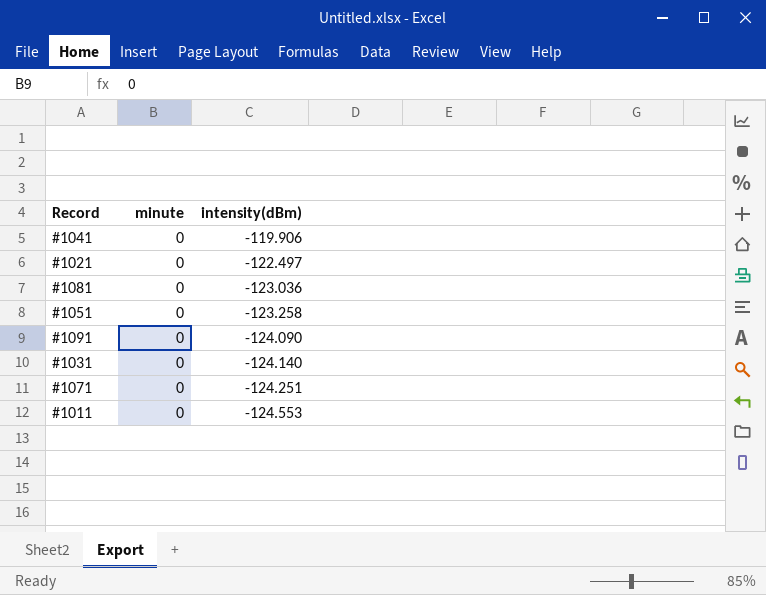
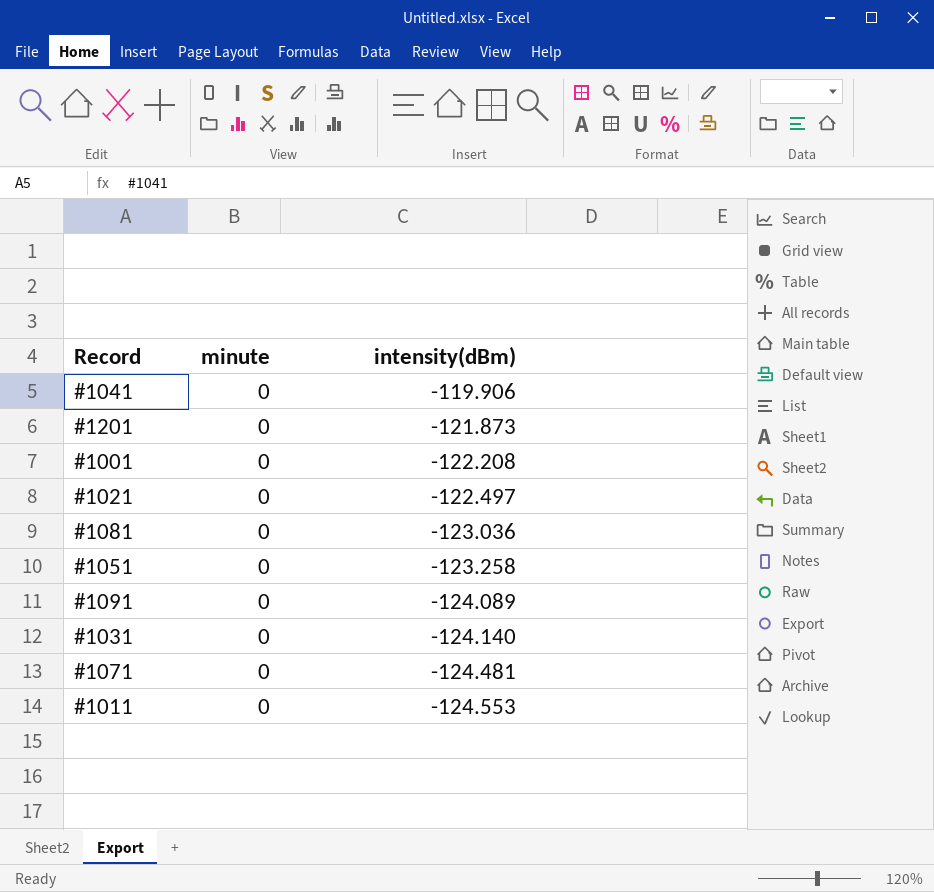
row #1201: none -> 0 | -121.873
row #1001: none -> 0 | -122.208
#1091 | intensity(dBm): -124.090 -> -124.089
#1071 | intensity(dBm): -124.251 -> -124.481

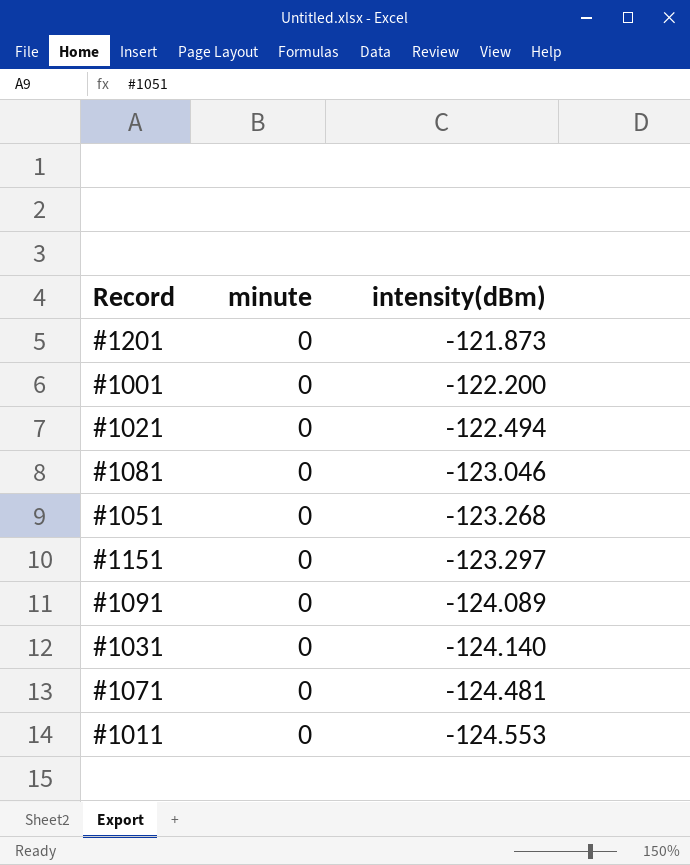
row #1041: 0 | -119.906 -> none
#1001 | intensity(dBm): -122.208 -> -122.200
#1021 | intensity(dBm): -122.497 -> -122.494
#1081 | intensity(dBm): -123.036 -> -123.046
#1051 | intensity(dBm): -123.258 -> -123.268
row #1151: none -> 0 | -123.297

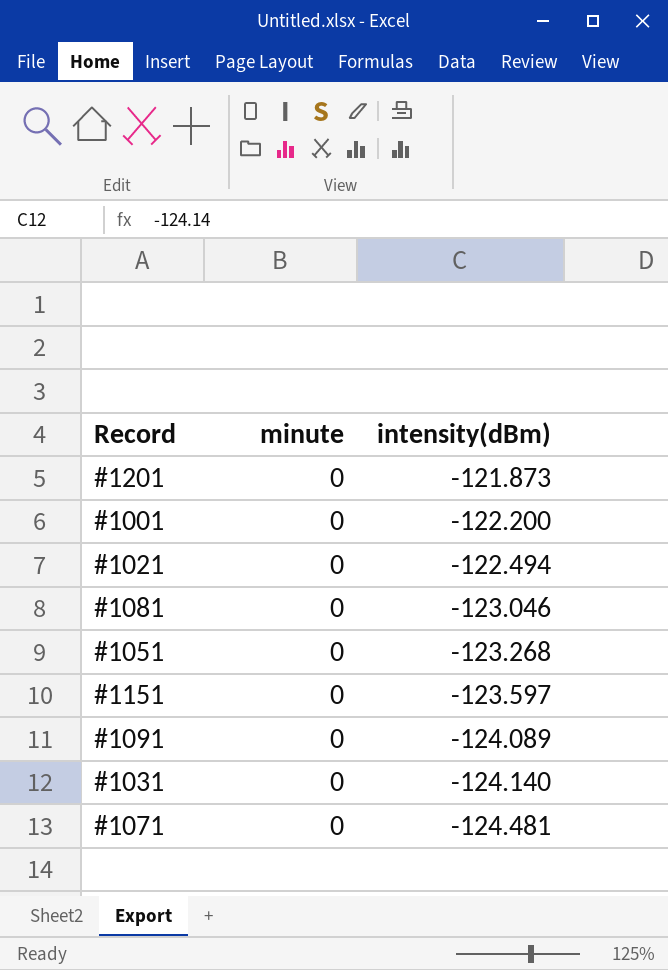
row #1011: 0 | -124.553 -> none
#1151 | intensity(dBm): -123.297 -> -123.597

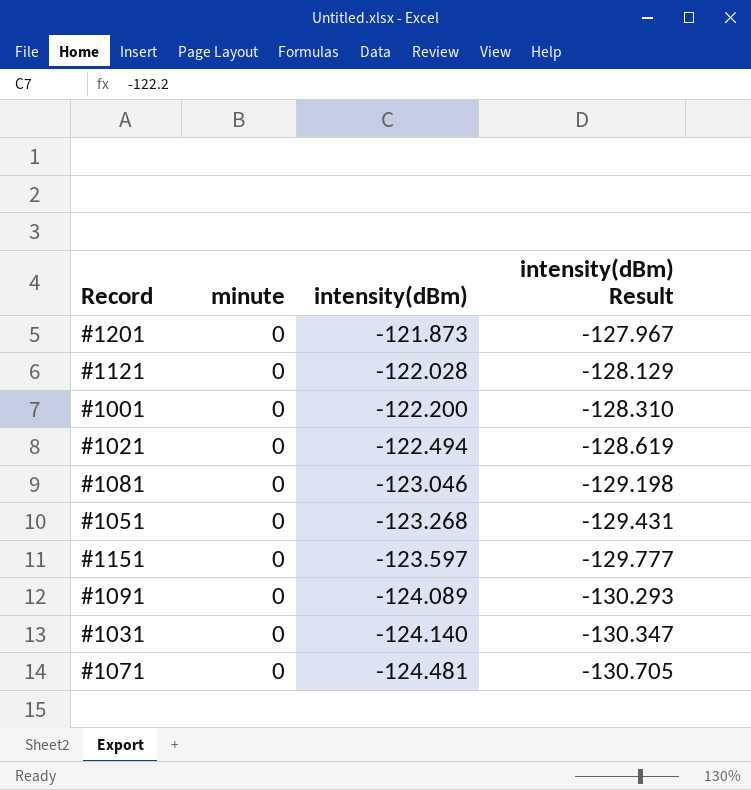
column intensity(dBm) Result | formula: none -> [intensity(dBm)] * 1.05
row #1121: none -> 0 | -122.028 | -128.129

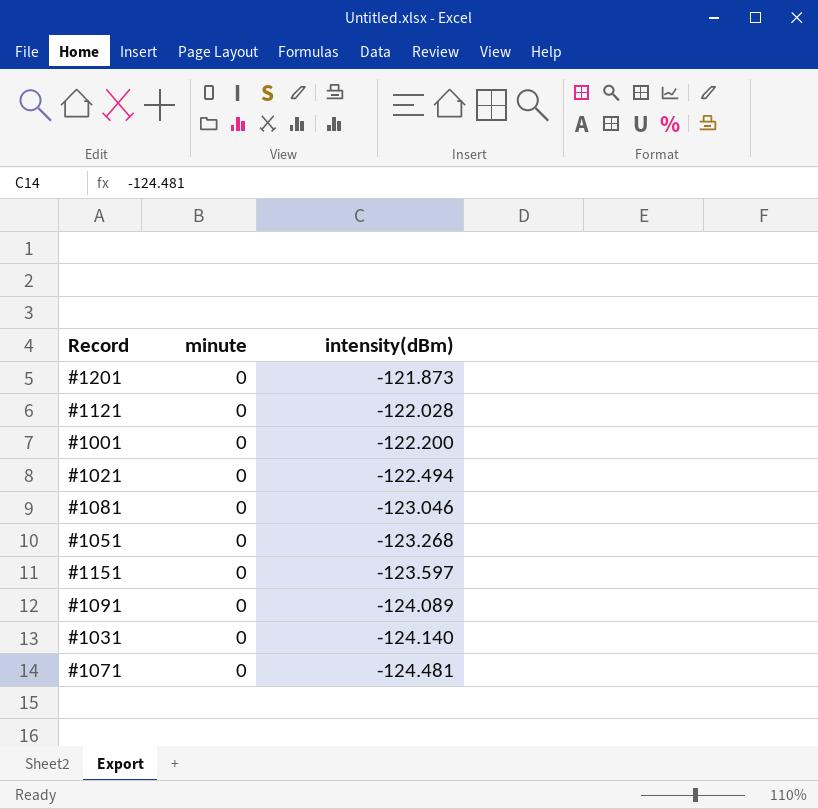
column intensity(dBm) Result | formula: [intensity(dBm)] * 1.05 -> none

